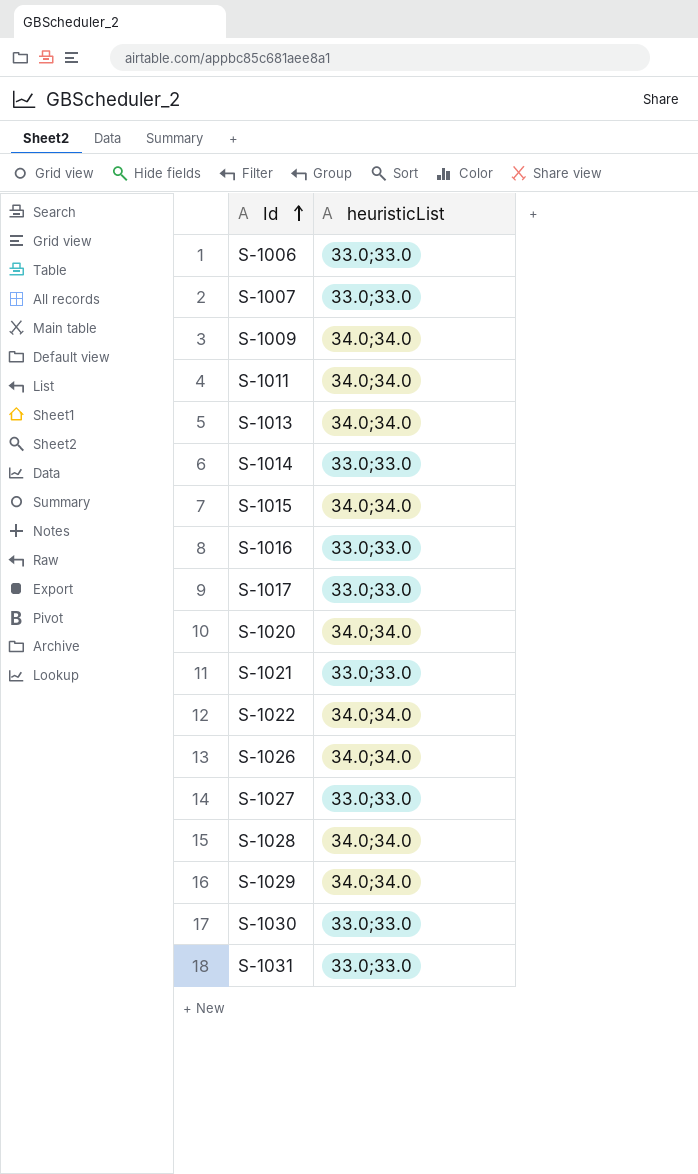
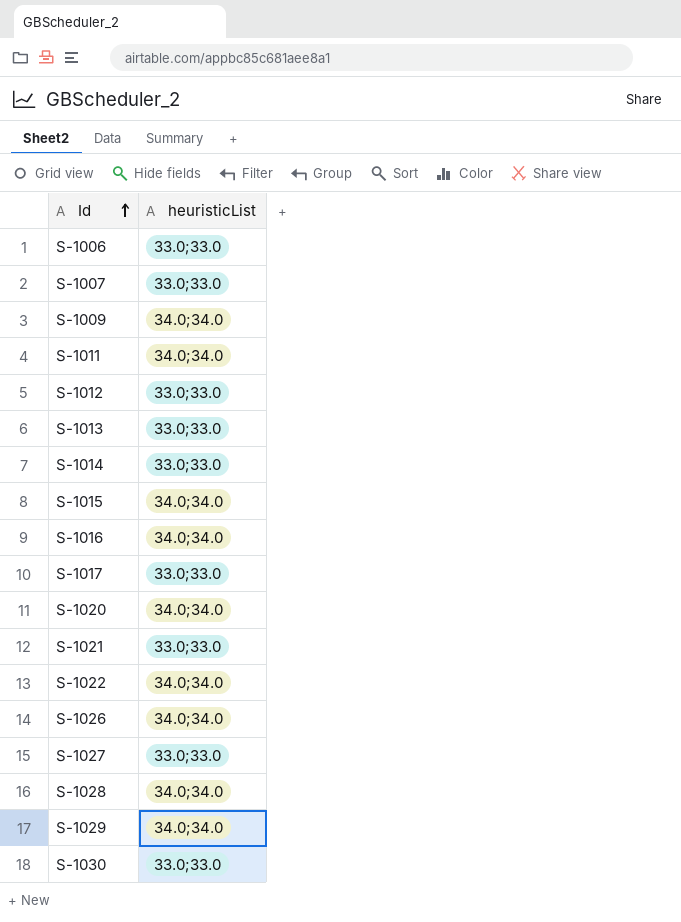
row S-1031: 33.0;33.0 -> none
row S-1012: none -> 33.0;33.0
S-1013 | heuristicList: 34.0;34.0 -> 33.0;33.0
S-1016 | heuristicList: 33.0;33.0 -> 34.0;34.0

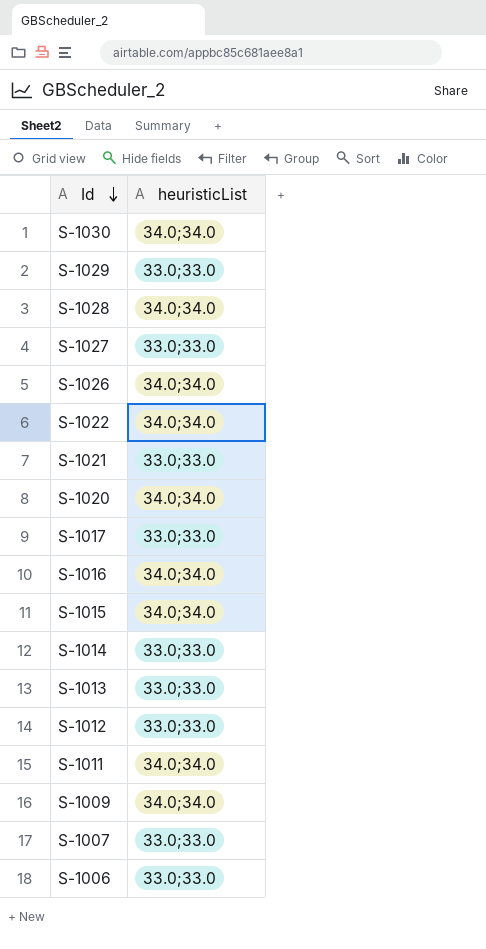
row order: Id ascending -> Id descending
S-1030 | heuristicList: 33.0;33.0 -> 34.0;34.0
S-1029 | heuristicList: 34.0;34.0 -> 33.0;33.0

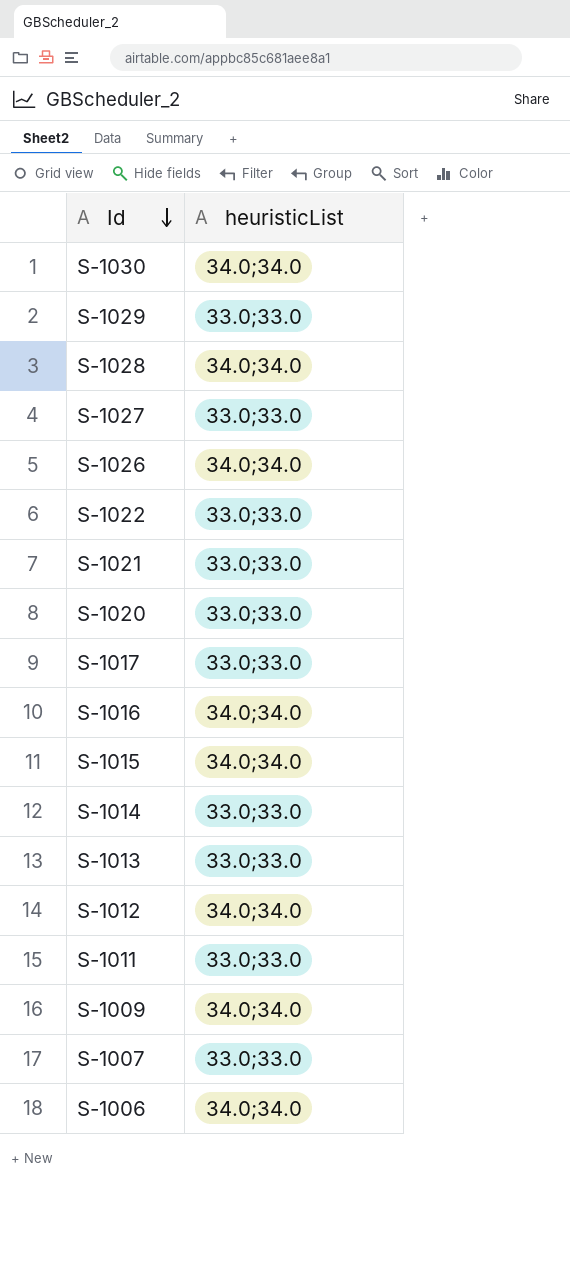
S-1022 | heuristicList: 34.0;34.0 -> 33.0;33.0
S-1020 | heuristicList: 34.0;34.0 -> 33.0;33.0
S-1012 | heuristicList: 33.0;33.0 -> 34.0;34.0
S-1011 | heuristicList: 34.0;34.0 -> 33.0;33.0
S-1006 | heuristicList: 33.0;33.0 -> 34.0;34.0

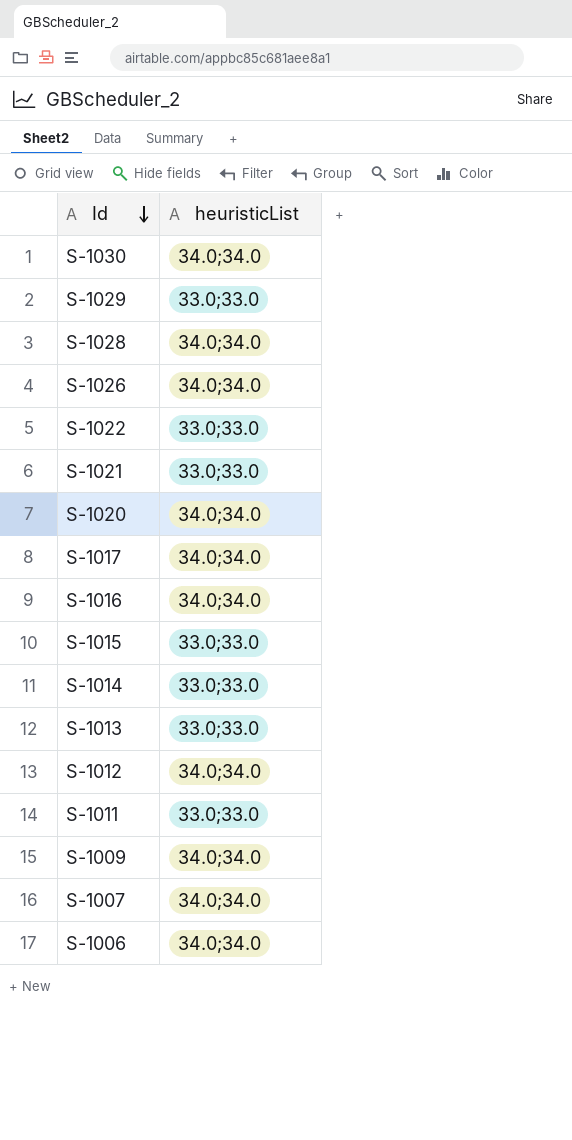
row S-1027: 33.0;33.0 -> none
S-1020 | heuristicList: 33.0;33.0 -> 34.0;34.0
S-1017 | heuristicList: 33.0;33.0 -> 34.0;34.0
S-1015 | heuristicList: 34.0;34.0 -> 33.0;33.0
S-1007 | heuristicList: 33.0;33.0 -> 34.0;34.0

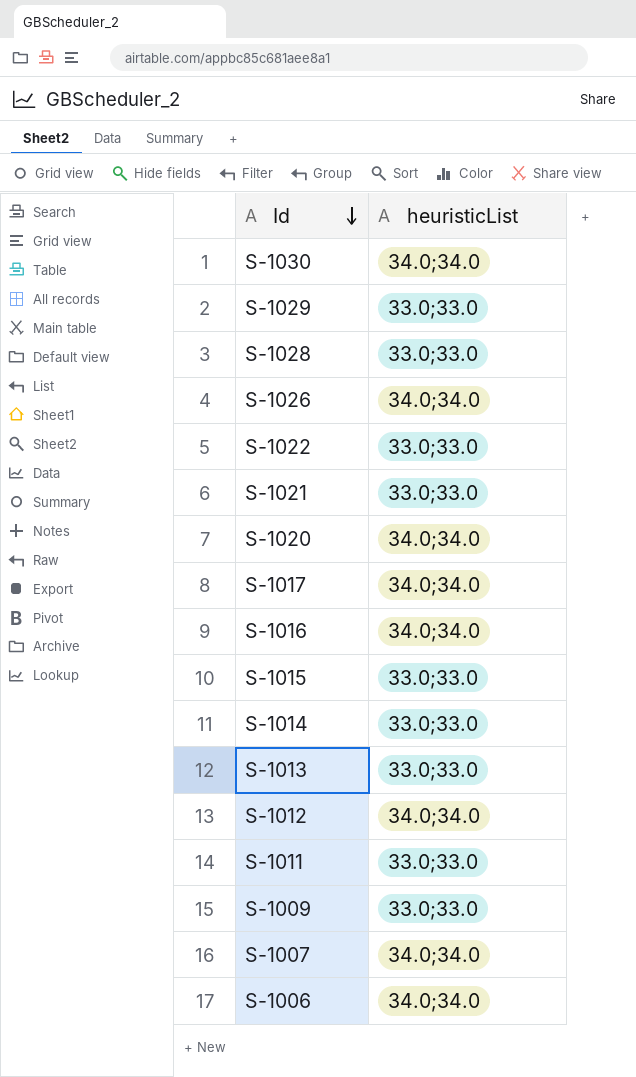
S-1028 | heuristicList: 34.0;34.0 -> 33.0;33.0
S-1009 | heuristicList: 34.0;34.0 -> 33.0;33.0

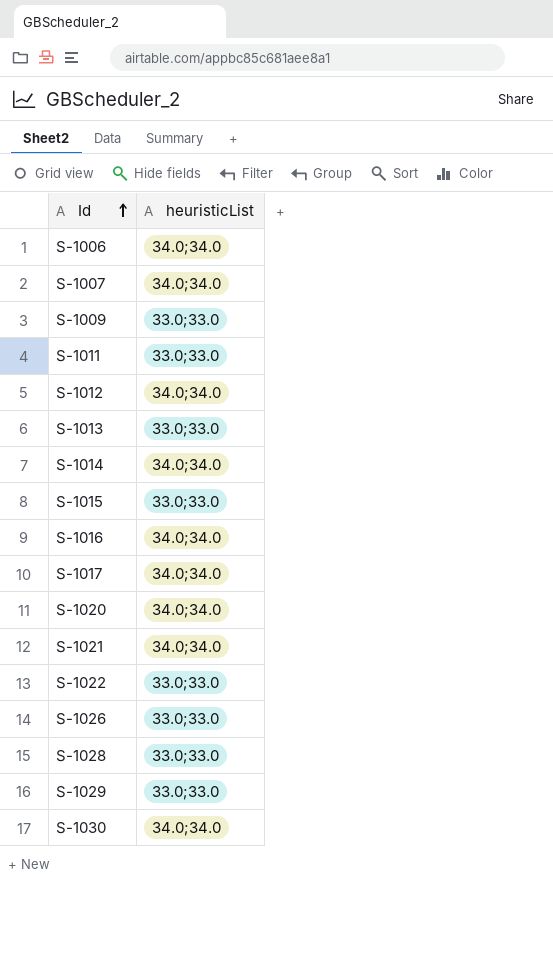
row order: Id descending -> Id ascending
S-1014 | heuristicList: 33.0;33.0 -> 34.0;34.0
S-1021 | heuristicList: 33.0;33.0 -> 34.0;34.0
S-1026 | heuristicList: 34.0;34.0 -> 33.0;33.0

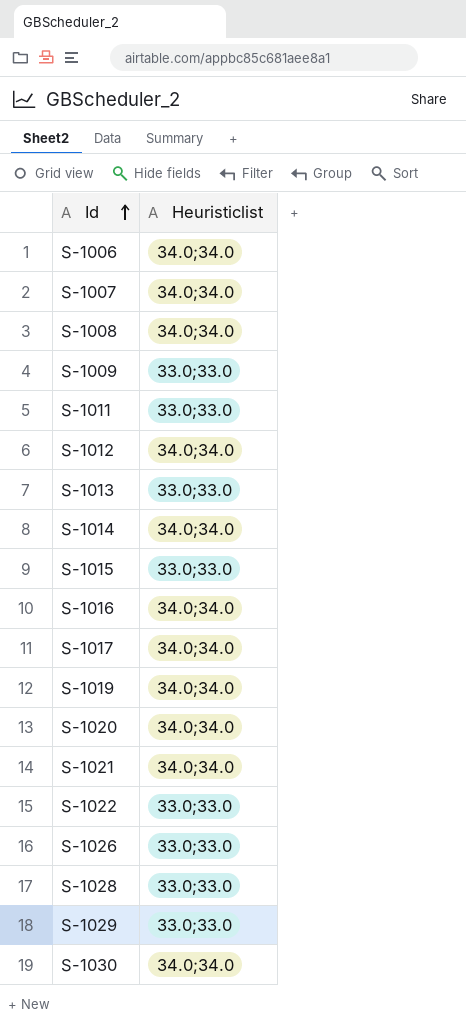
column name: heuristicList -> Heuristiclist
row S-1008: none -> 34.0;34.0
row S-1019: none -> 34.0;34.0

